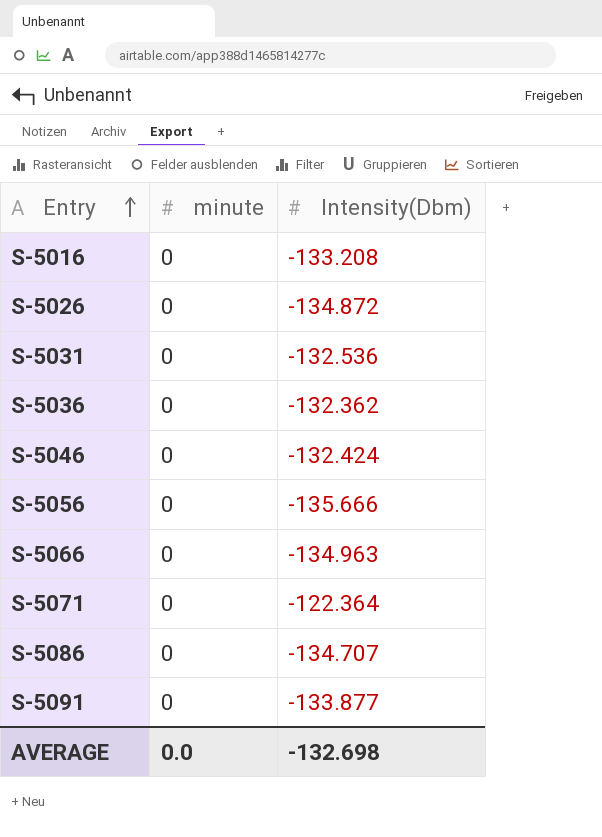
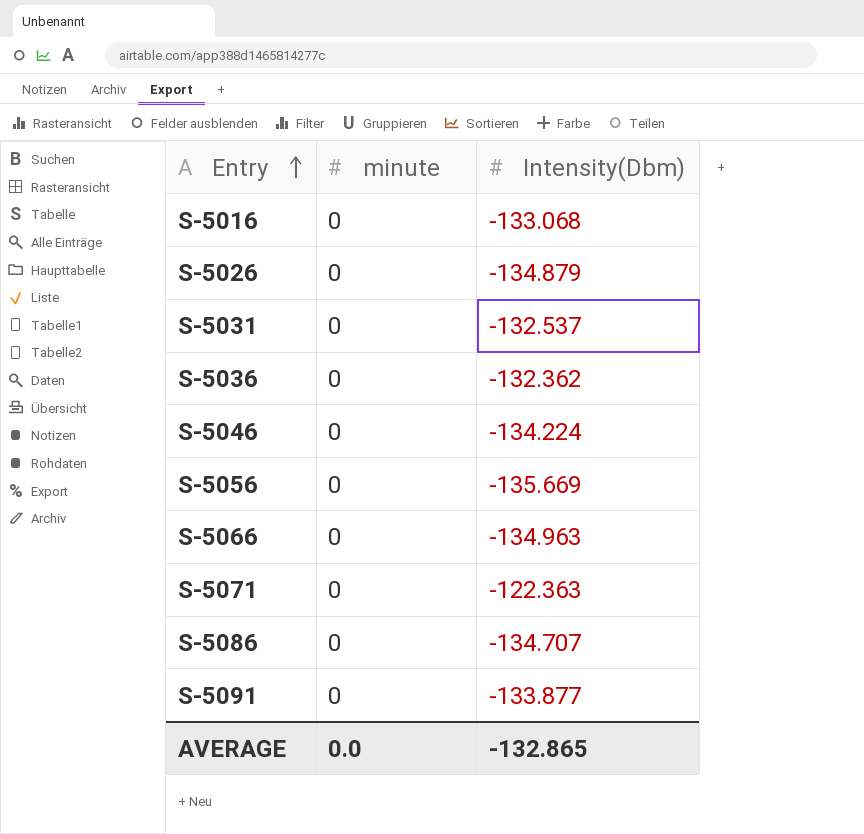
S-5016 | Intensity(Dbm): -133.208 -> -133.068
S-5026 | Intensity(Dbm): -134.872 -> -134.879
S-5031 | Intensity(Dbm): -132.536 -> -132.537
S-5046 | Intensity(Dbm): -132.424 -> -134.224
S-5056 | Intensity(Dbm): -135.666 -> -135.669
S-5071 | Intensity(Dbm): -122.364 -> -122.363
AVERAGE | Intensity(Dbm): -132.698 -> -132.865

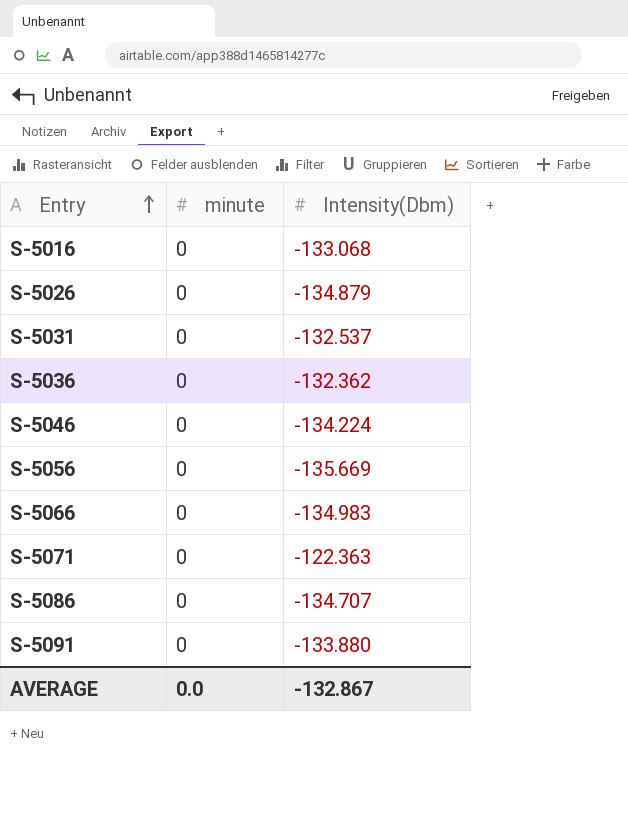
S-5066 | Intensity(Dbm): -134.963 -> -134.983
S-5091 | Intensity(Dbm): -133.877 -> -133.880
AVERAGE | Intensity(Dbm): -132.865 -> -132.867

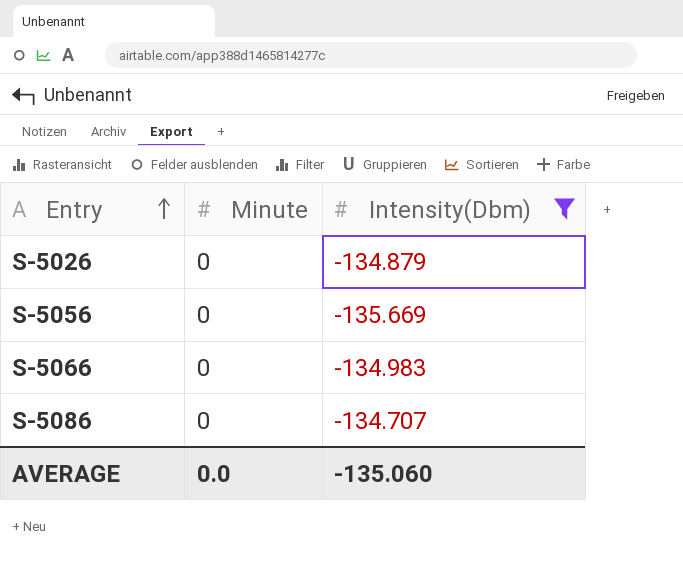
filter: none -> Intensity(Dbm) <= -134.707
column name: minute -> Minute
AVERAGE | Intensity(Dbm): -132.867 -> -135.060

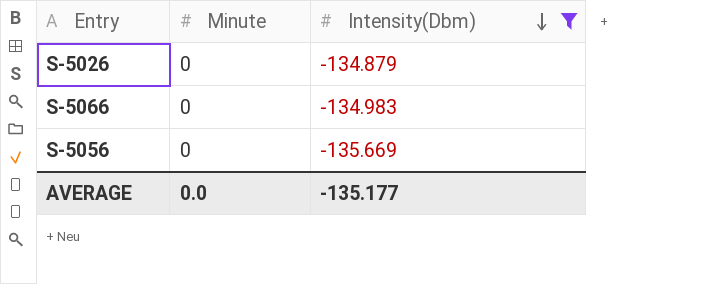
row order: Entry ascending -> Intensity(Dbm) descending
row S-5086: 0 | -134.707 -> none
AVERAGE | Intensity(Dbm): -135.060 -> -135.177

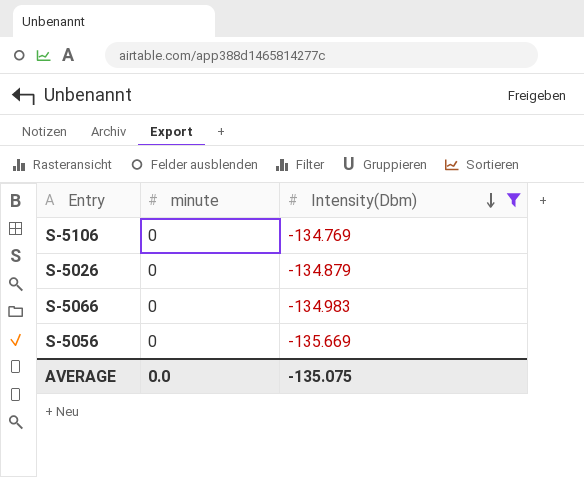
column name: Minute -> minute
row S-5106: none -> 0 | -134.769
AVERAGE | Intensity(Dbm): -135.177 -> -135.075

